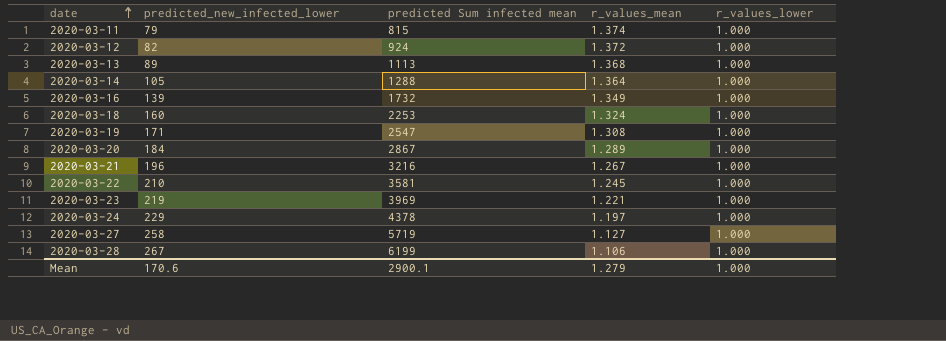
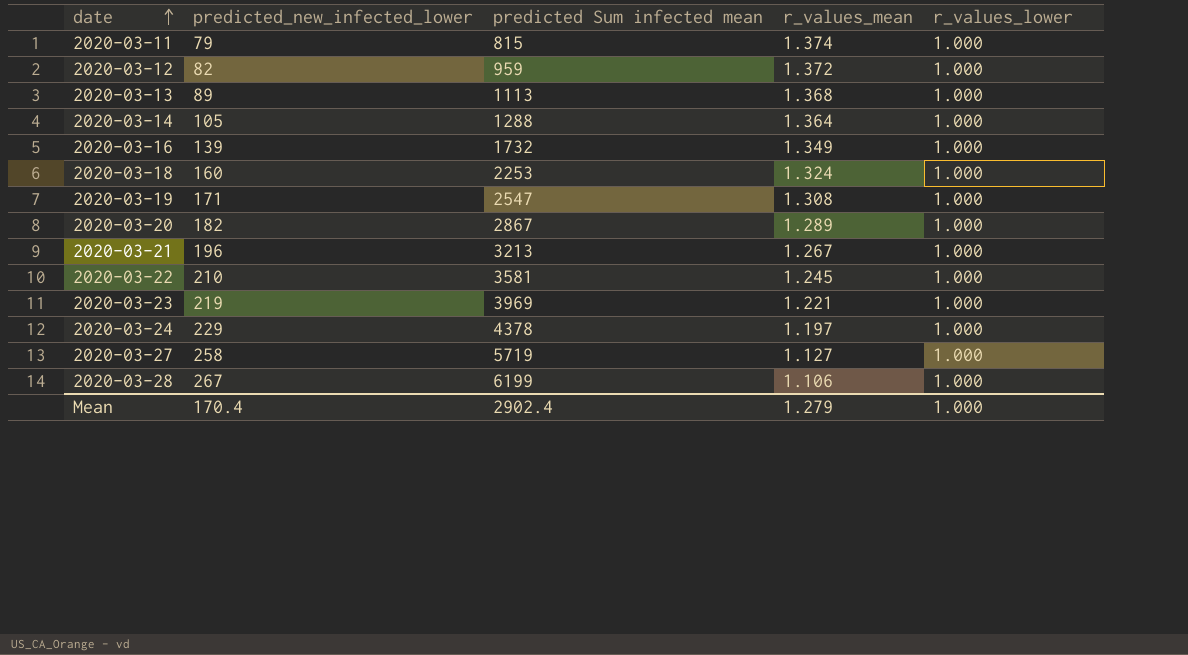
2020-03-12 | predicted Sum infected mean: 924 -> 959
2020-03-20 | predicted_new_infected_lower: 184 -> 182
2020-03-21 | predicted Sum infected mean: 3216 -> 3213
Mean | predicted_new_infected_lower: 170.6 -> 170.4
Mean | predicted Sum infected mean: 2900.1 -> 2902.4

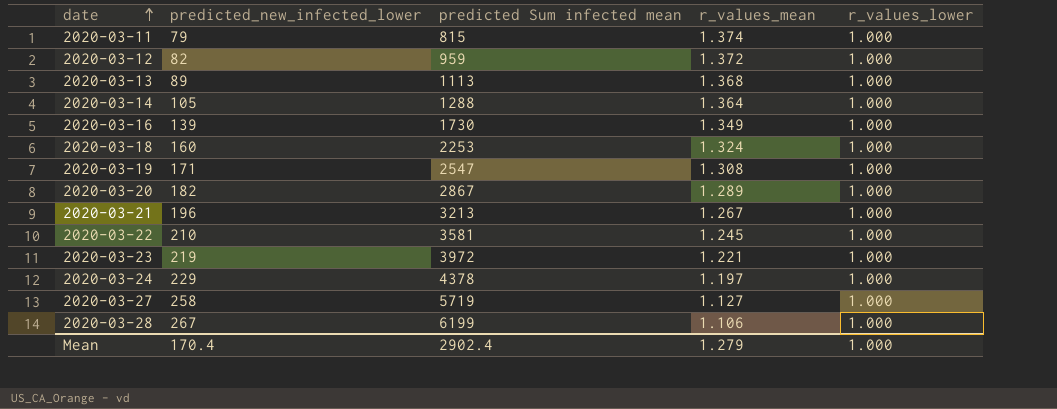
2020-03-16 | predicted Sum infected mean: 1732 -> 1730
2020-03-23 | predicted Sum infected mean: 3969 -> 3972

